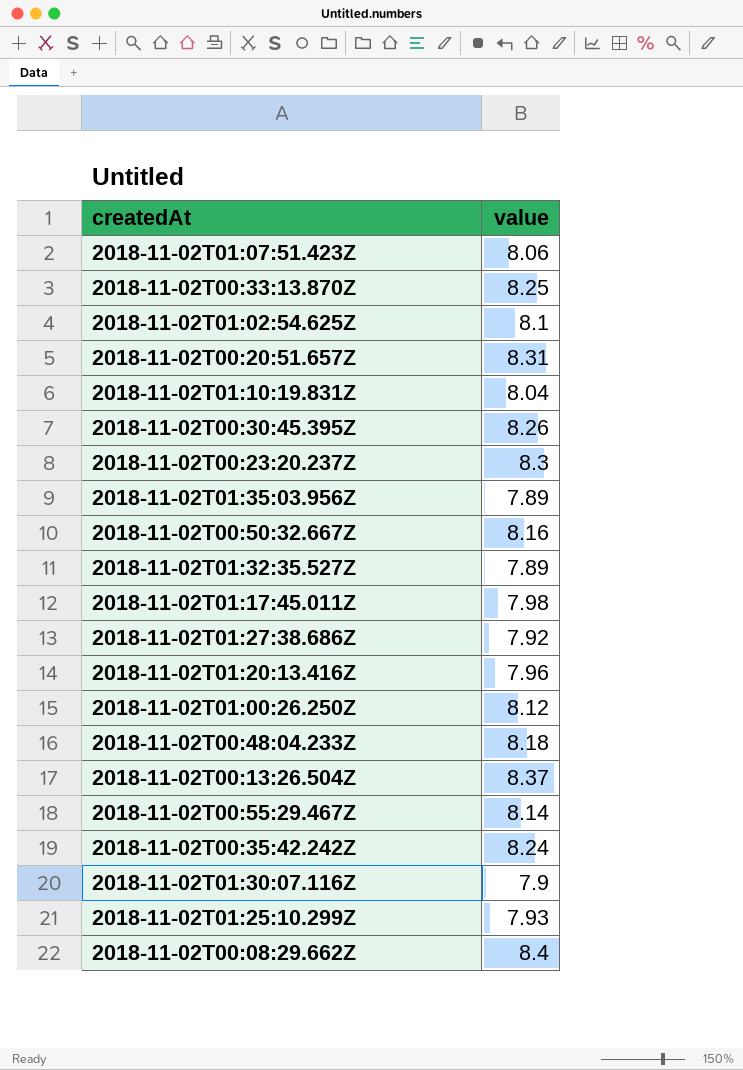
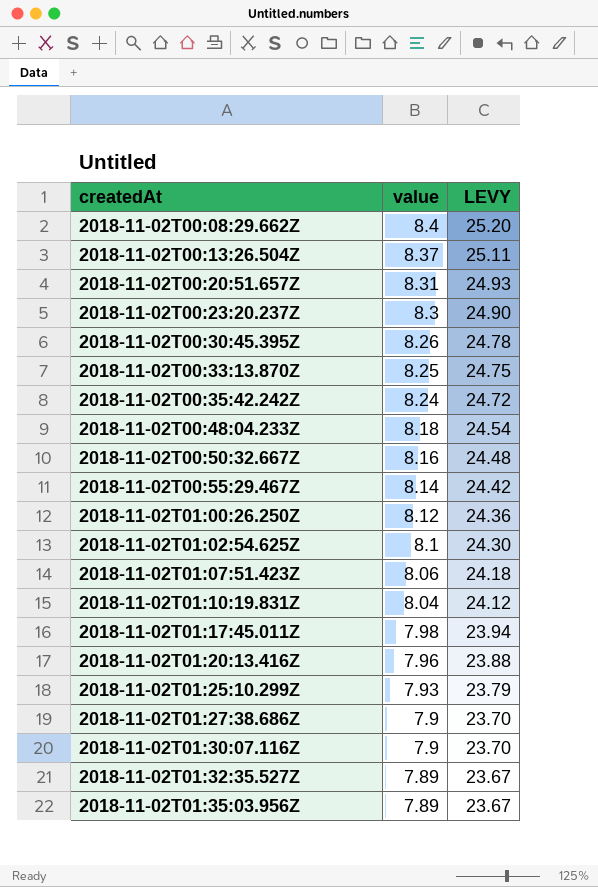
row order: none -> createdAt ascending
column LEVY | formula: none -> [value] * 3
2018-11-02T01:27:38.686Z | value: 7.92 -> 7.9

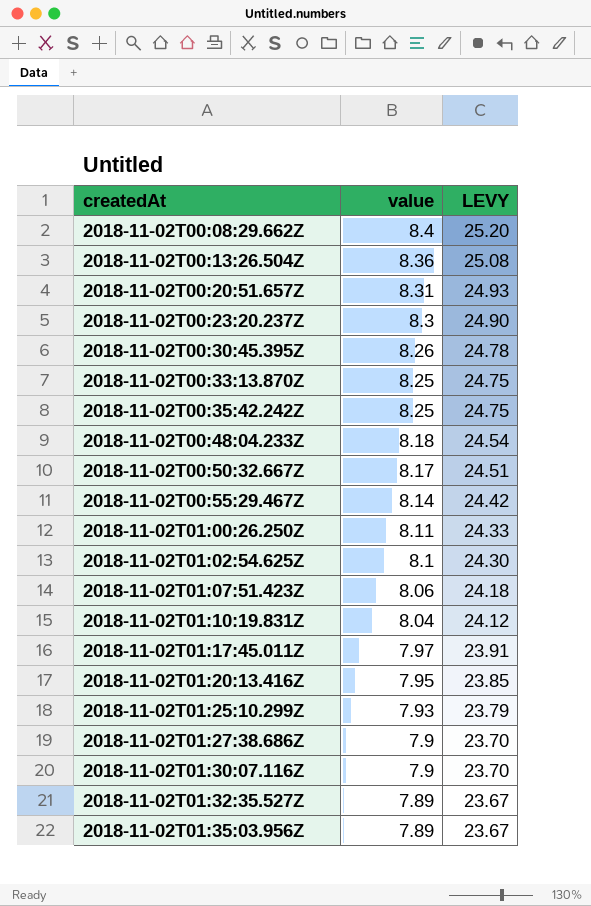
2018-11-02T00:13:26.504Z | value: 8.37 -> 8.36
2018-11-02T00:13:26.504Z | LEVY: 25.11 -> 25.08
2018-11-02T00:35:42.242Z | value: 8.24 -> 8.25
2018-11-02T00:35:42.242Z | LEVY: 24.72 -> 24.75
2018-11-02T00:50:32.667Z | value: 8.16 -> 8.17
2018-11-02T00:50:32.667Z | LEVY: 24.48 -> 24.51
2018-11-02T01:00:26.250Z | value: 8.12 -> 8.11
2018-11-02T01:00:26.250Z | LEVY: 24.36 -> 24.33
2018-11-02T01:17:45.011Z | value: 7.98 -> 7.97
2018-11-02T01:17:45.011Z | LEVY: 23.94 -> 23.91
2018-11-02T01:20:13.416Z | value: 7.96 -> 7.95
2018-11-02T01:20:13.416Z | LEVY: 23.88 -> 23.85

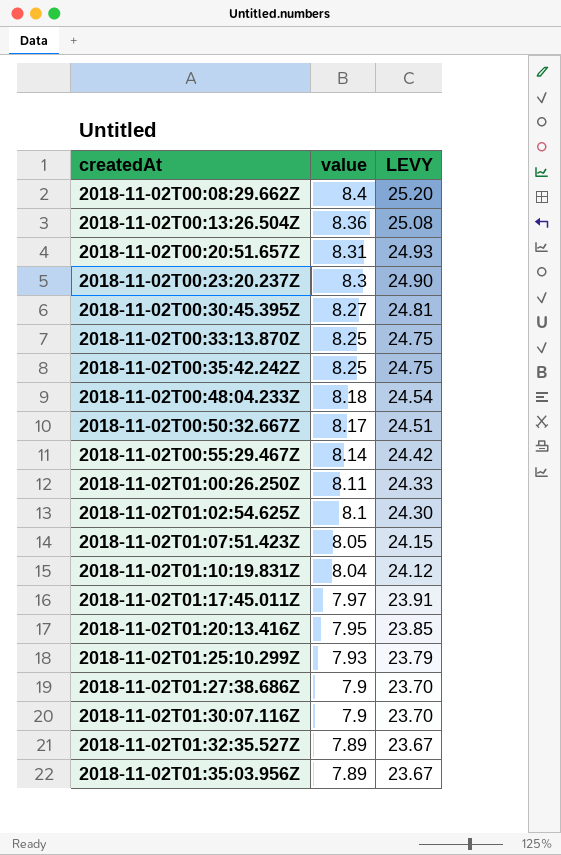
2018-11-02T00:30:45.395Z | value: 8.26 -> 8.27
2018-11-02T00:30:45.395Z | LEVY: 24.78 -> 24.81
2018-11-02T01:07:51.423Z | value: 8.06 -> 8.05
2018-11-02T01:07:51.423Z | LEVY: 24.18 -> 24.15

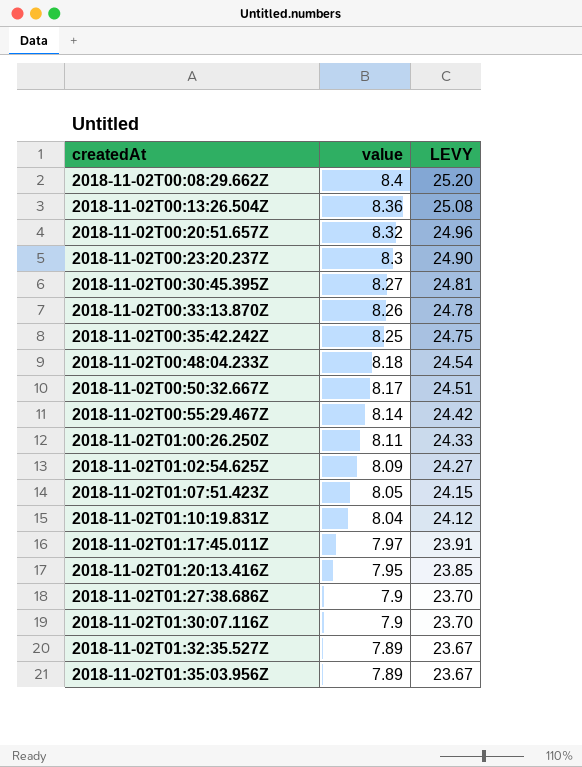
row 2018-11-02T01:25:10.299Z: 7.93 | 23.79 -> none
2018-11-02T00:20:51.657Z | value: 8.31 -> 8.32
2018-11-02T00:20:51.657Z | LEVY: 24.93 -> 24.96
2018-11-02T00:33:13.870Z | value: 8.25 -> 8.26
2018-11-02T00:33:13.870Z | LEVY: 24.75 -> 24.78
2018-11-02T01:02:54.625Z | value: 8.1 -> 8.09
2018-11-02T01:02:54.625Z | LEVY: 24.30 -> 24.27

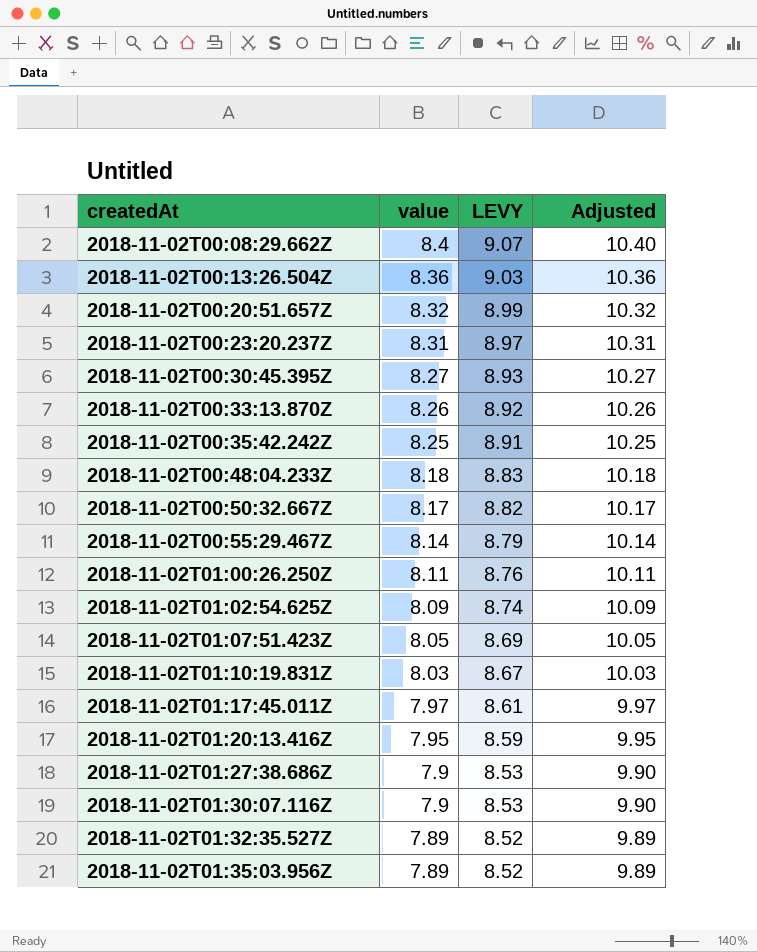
column LEVY | formula: [value] * 3 -> [value] * 1.08
column Adjusted | formula: none -> [value] + 2
2018-11-02T00:23:20.237Z | value: 8.3 -> 8.31
2018-11-02T01:10:19.831Z | value: 8.04 -> 8.03

